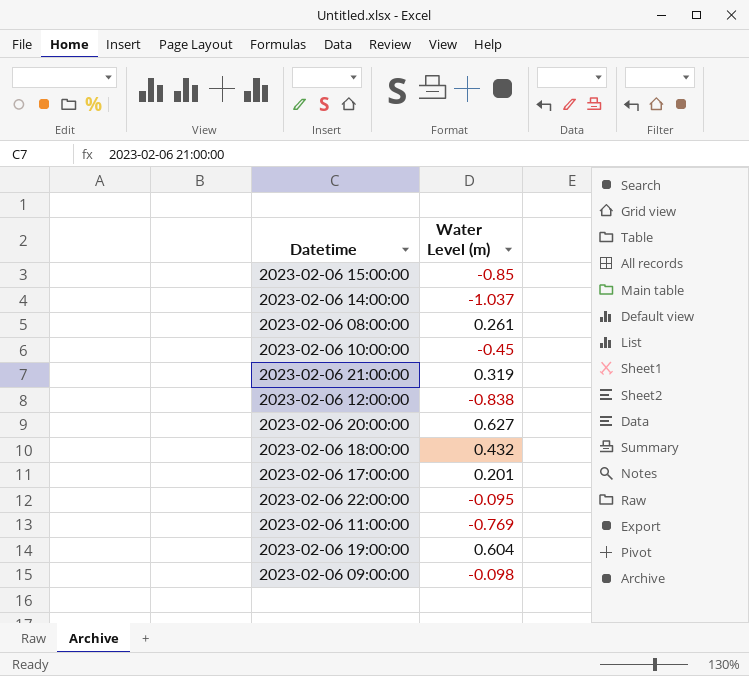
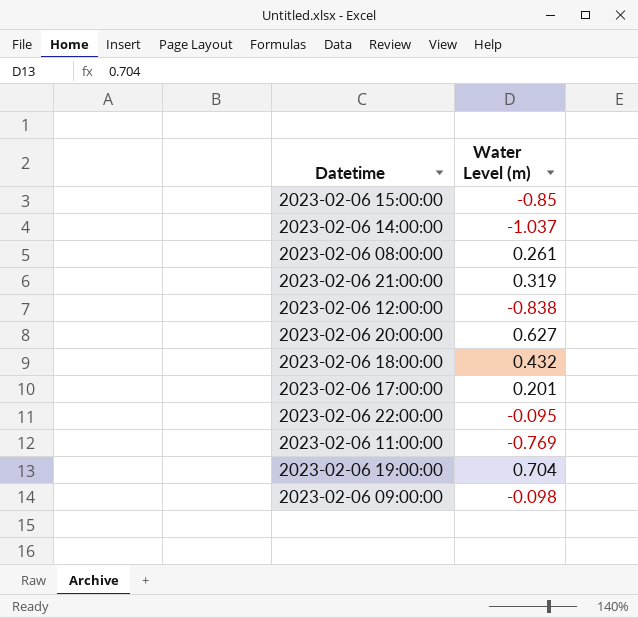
row 2023-02-06 10:00:00: -0.45 -> none
2023-02-06 19:00:00 | Water Level (m): 0.604 -> 0.704

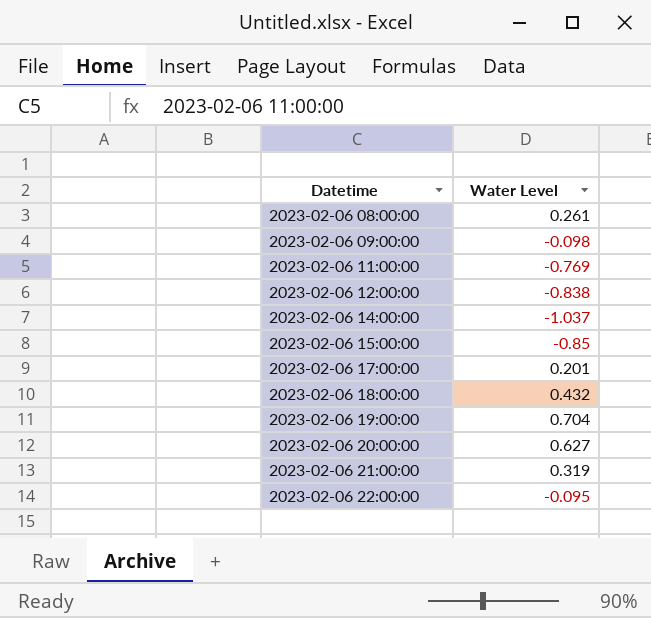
row order: none -> Datetime ascending
column name: Water Level (m) -> Water Level

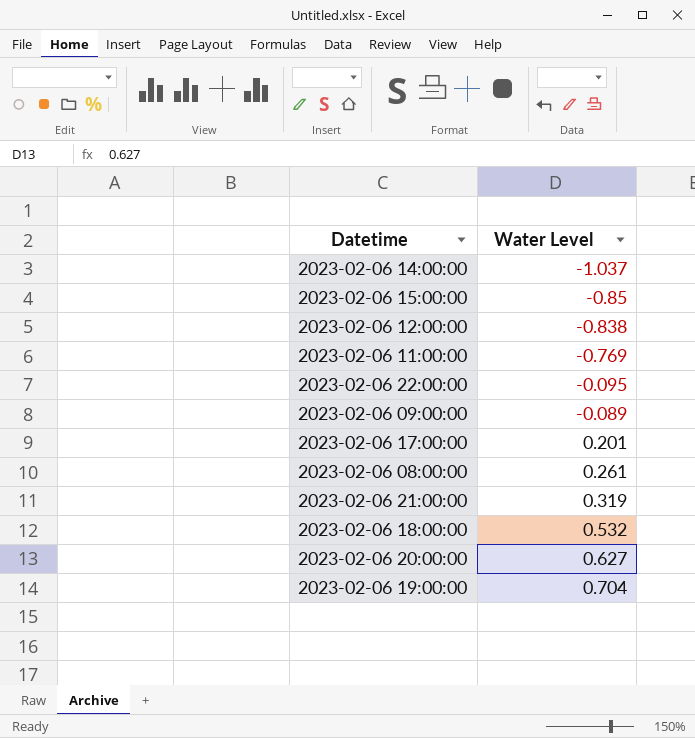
row order: Datetime ascending -> Water Level ascending
2023-02-06 09:00:00 | Water Level: -0.098 -> -0.089
2023-02-06 18:00:00 | Water Level: 0.432 -> 0.532

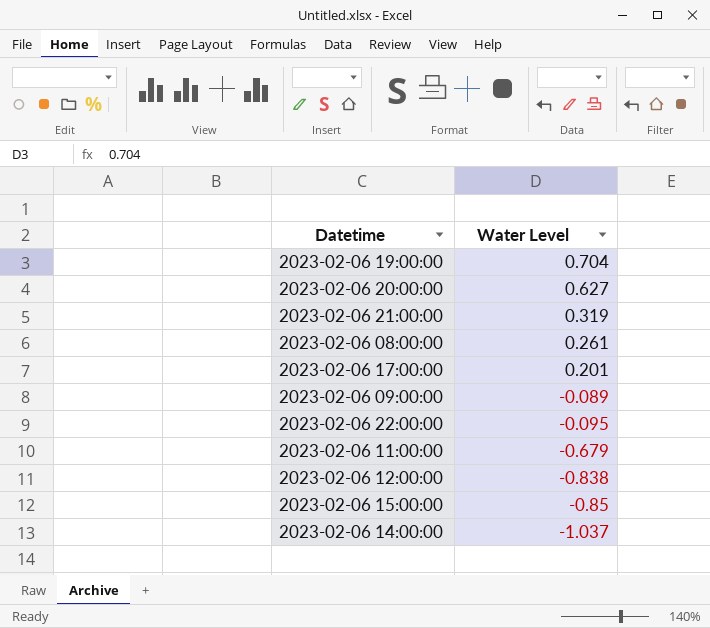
row order: Water Level ascending -> Water Level descending
row 2023-02-06 18:00:00: 0.532 -> none
2023-02-06 11:00:00 | Water Level: -0.769 -> -0.679

